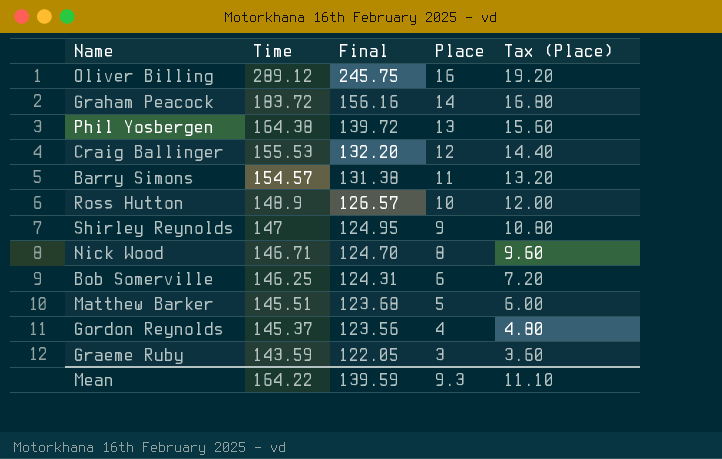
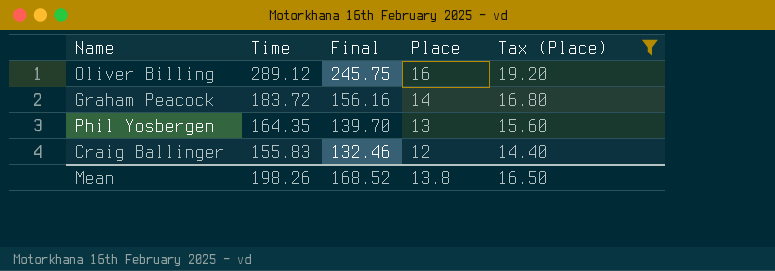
filter: none -> Tax (Place) >= 14.40
Phil Yosbergen | Time: 164.38 -> 164.35
Phil Yosbergen | Final: 139.72 -> 139.70
Craig Ballinger | Time: 155.53 -> 155.83
Craig Ballinger | Final: 132.20 -> 132.46
Mean | Time: 164.22 -> 198.26
Mean | Final: 139.59 -> 168.52
Mean | Place: 9.3 -> 13.8
Mean | Tax (Place): 11.10 -> 16.50

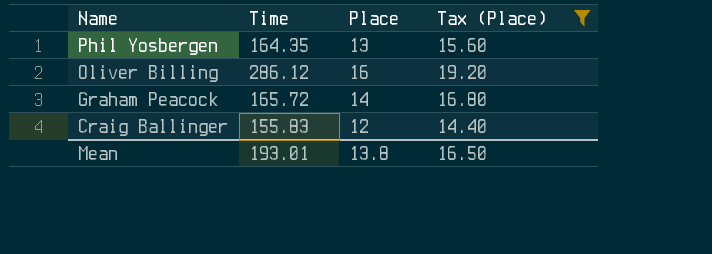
row order: Time descending -> Name descending
column Final | formula: [Time] * 0.85 -> none
Oliver Billing | Time: 289.12 -> 286.12
Graham Peacock | Time: 183.72 -> 165.72
Mean | Time: 198.26 -> 193.01

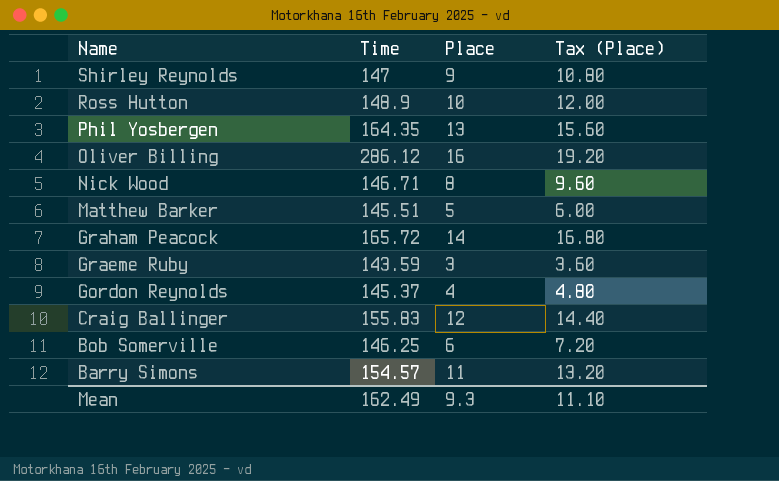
filter: Tax (Place) >= 14.40 -> none
Mean | Time: 193.01 -> 162.49
Mean | Place: 13.8 -> 9.3
Mean | Tax (Place): 16.50 -> 11.10

